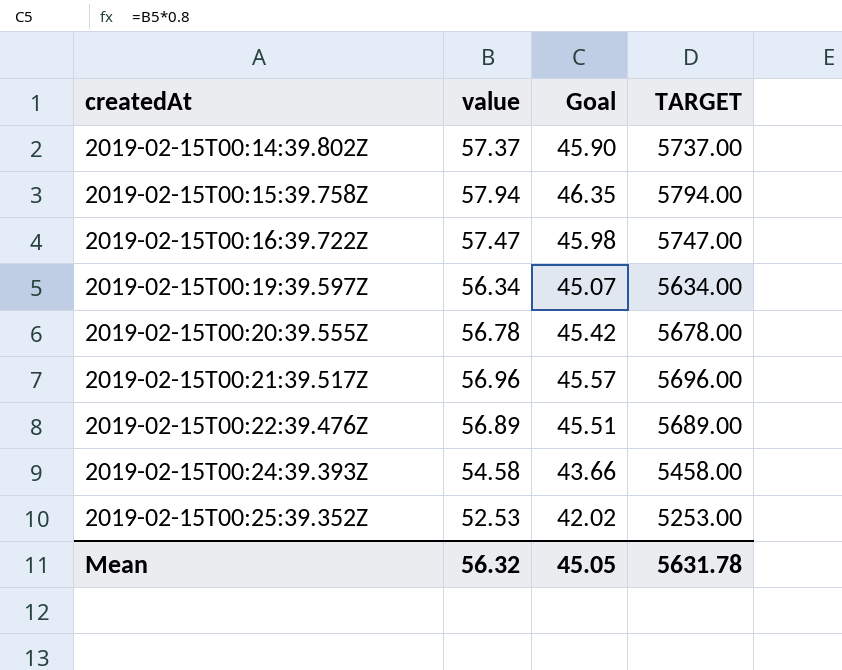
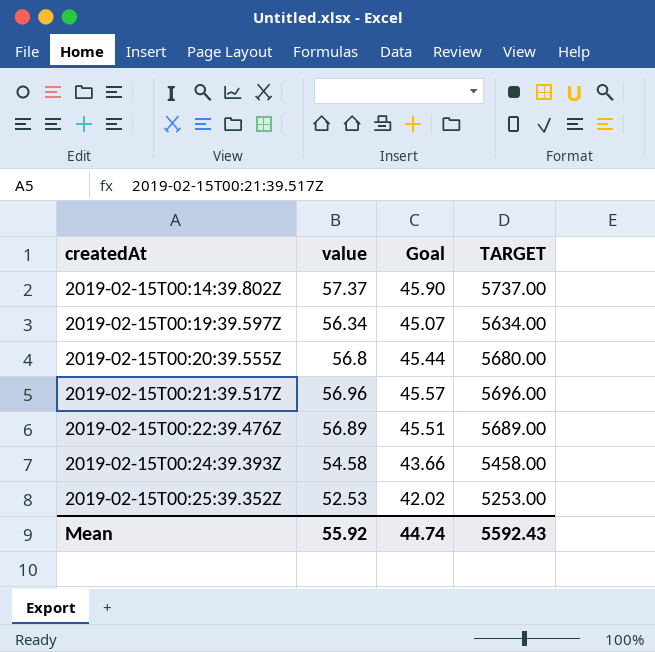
row 2019-02-15T00:15:39.758Z: 57.94 | 46.35 | 5794.00 -> none
row 2019-02-15T00:16:39.722Z: 57.47 | 45.98 | 5747.00 -> none
2019-02-15T00:20:39.555Z | value: 56.78 -> 56.8
2019-02-15T00:20:39.555Z | Goal: 45.42 -> 45.44
2019-02-15T00:20:39.555Z | TARGET: 5678.00 -> 5680.00
Mean | value: 56.32 -> 55.92
Mean | Goal: 45.05 -> 44.74
Mean | TARGET: 5631.78 -> 5592.43

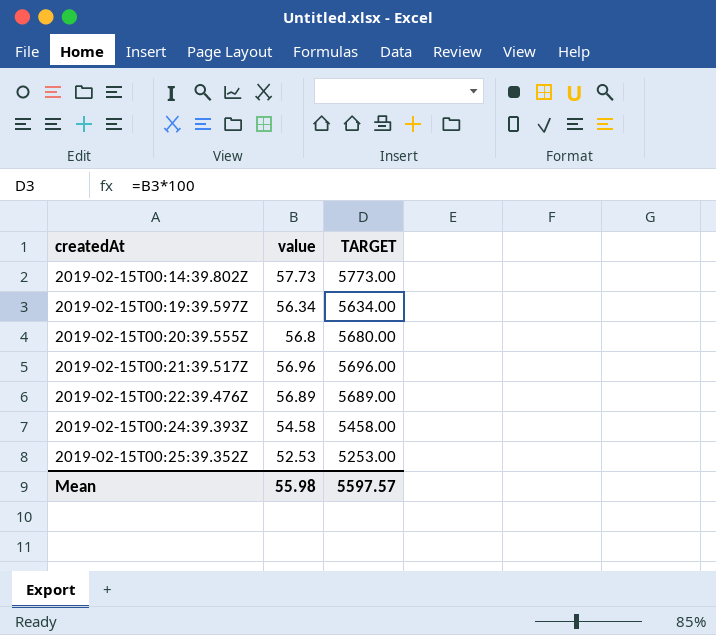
column Goal | formula: [value] * 0.8 -> none
2019-02-15T00:14:39.802Z | value: 57.37 -> 57.73
2019-02-15T00:14:39.802Z | TARGET: 5737.00 -> 5773.00
Mean | value: 55.92 -> 55.98
Mean | TARGET: 5592.43 -> 5597.57

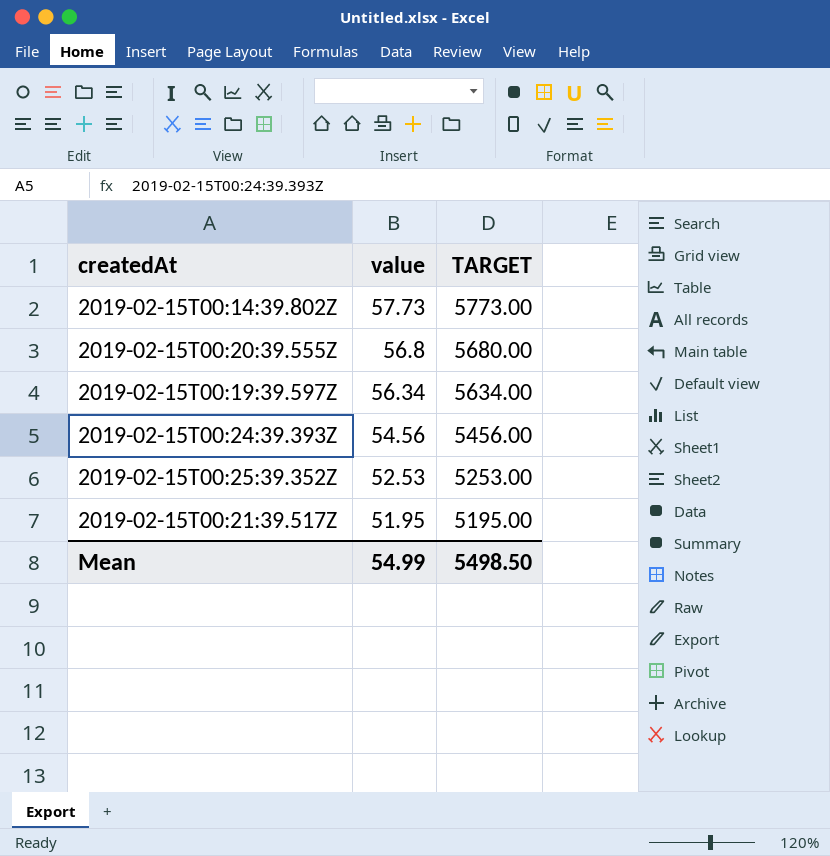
row order: createdAt ascending -> value descending
row 2019-02-15T00:22:39.476Z: 56.89 | 5689.00 -> none
2019-02-15T00:24:39.393Z | value: 54.58 -> 54.56
2019-02-15T00:24:39.393Z | TARGET: 5458.00 -> 5456.00
2019-02-15T00:21:39.517Z | value: 56.96 -> 51.95
2019-02-15T00:21:39.517Z | TARGET: 5696.00 -> 5195.00
Mean | value: 55.98 -> 54.99
Mean | TARGET: 5597.57 -> 5498.50

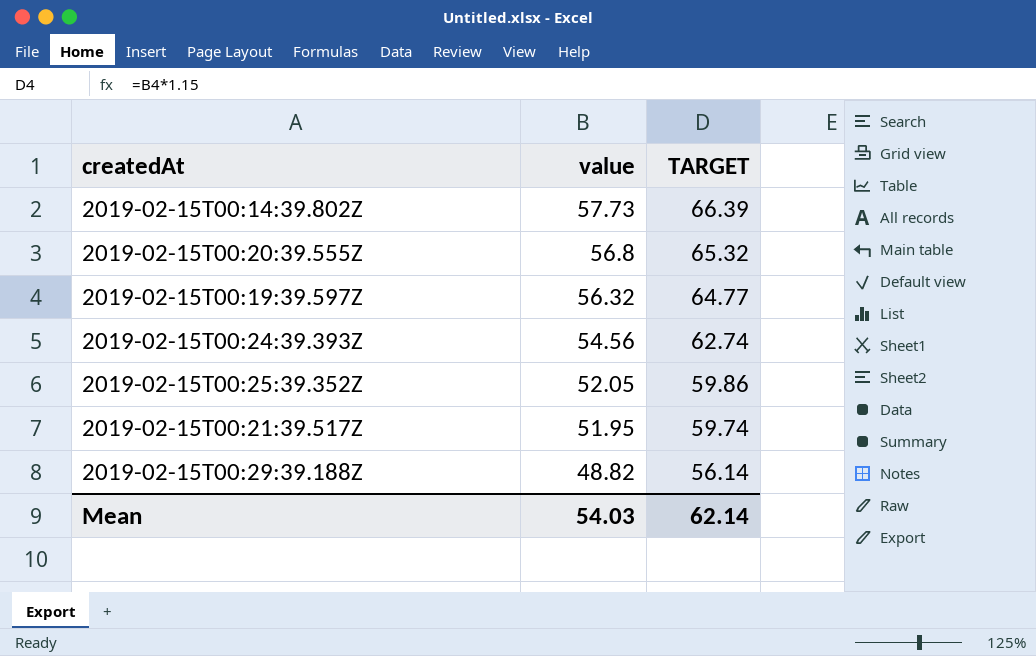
column TARGET | formula: [value] * 100 -> [value] * 1.15
2019-02-15T00:19:39.597Z | value: 56.34 -> 56.32
2019-02-15T00:25:39.352Z | value: 52.53 -> 52.05
row 2019-02-15T00:29:39.188Z: none -> 48.82 | 56.14
Mean | value: 54.99 -> 54.03
Mean | TARGET: 5498.50 -> 62.14

